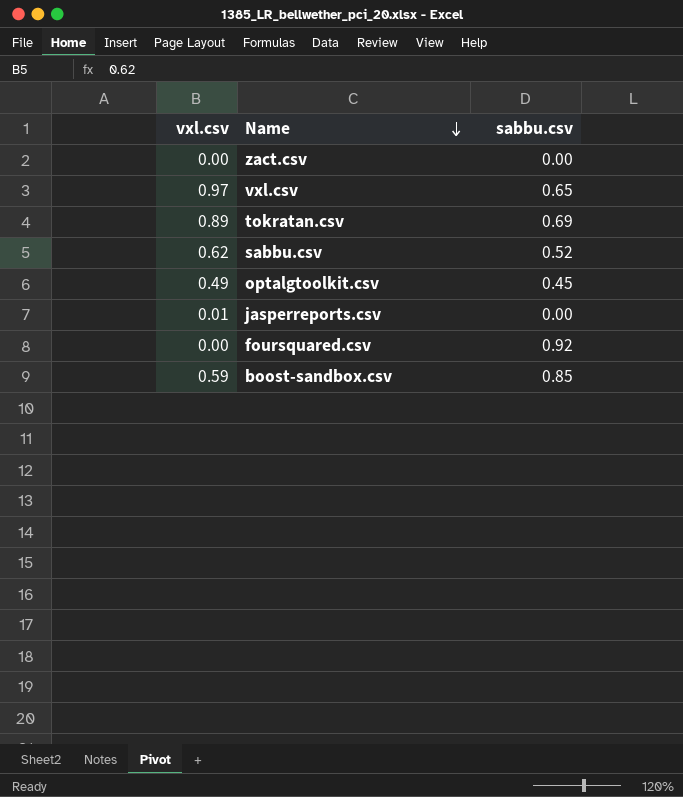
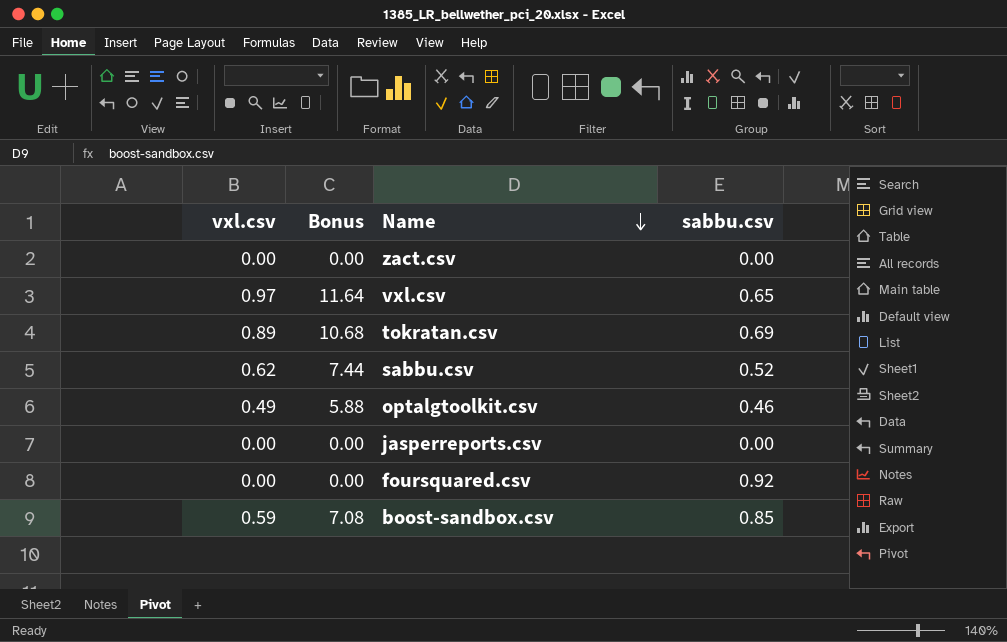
column Bonus | formula: none -> [vxl.csv] * 12
optalgtoolkit.csv | sabbu.csv: 0.45 -> 0.46
jasperreports.csv | vxl.csv: 0.01 -> 0.00

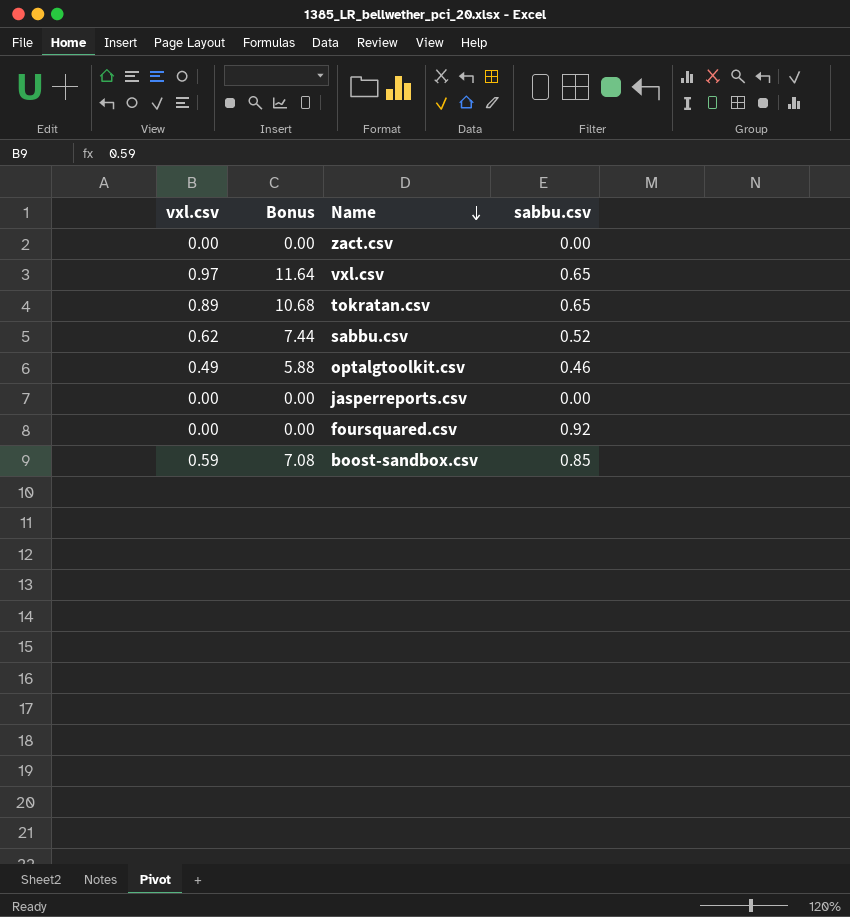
tokratan.csv | sabbu.csv: 0.69 -> 0.65

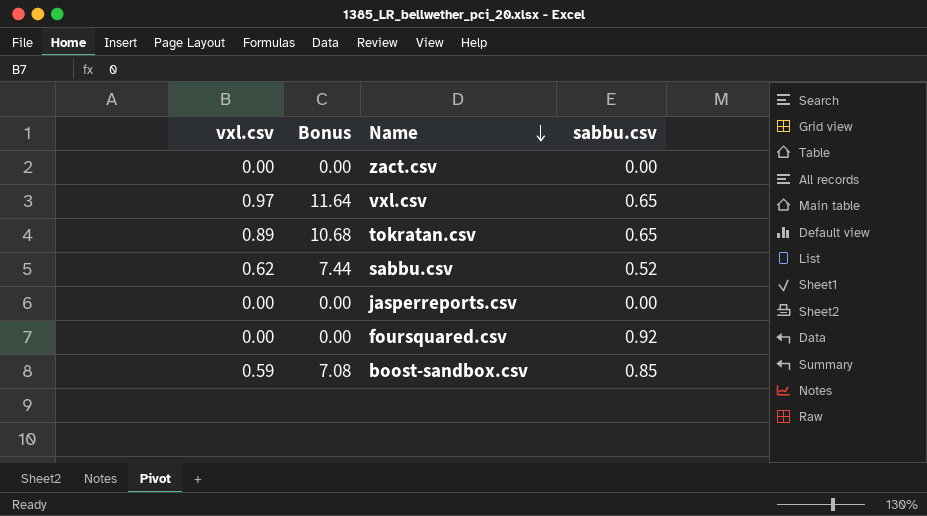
row optalgtoolkit.csv: 0.49 | 5.88 | 0.46 -> none

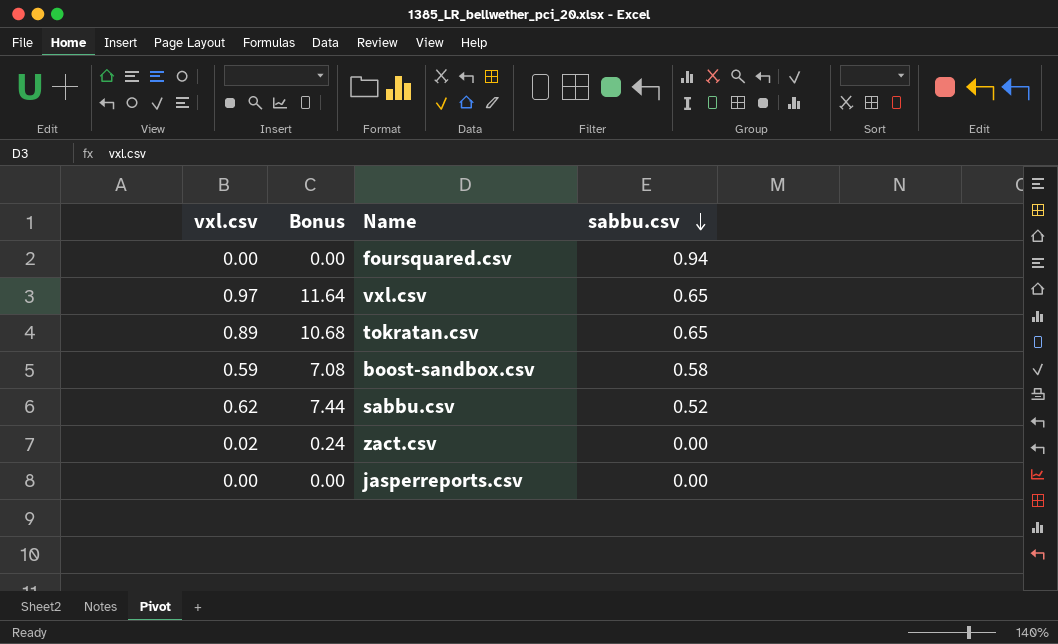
row order: Name descending -> sabbu.csv descending
foursquared.csv | sabbu.csv: 0.92 -> 0.94
boost-sandbox.csv | sabbu.csv: 0.85 -> 0.58
zact.csv | vxl.csv: 0.00 -> 0.02
zact.csv | Bonus: 0.00 -> 0.24

